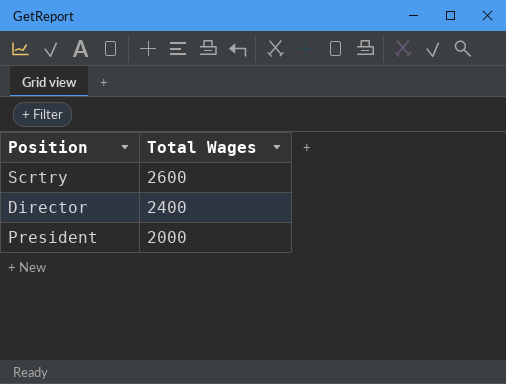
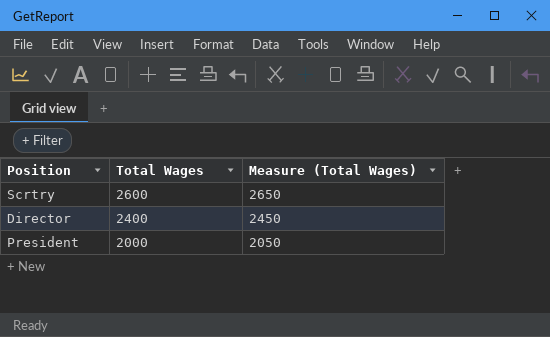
column Measure (Total Wages) | formula: none -> [Total Wages] + 50

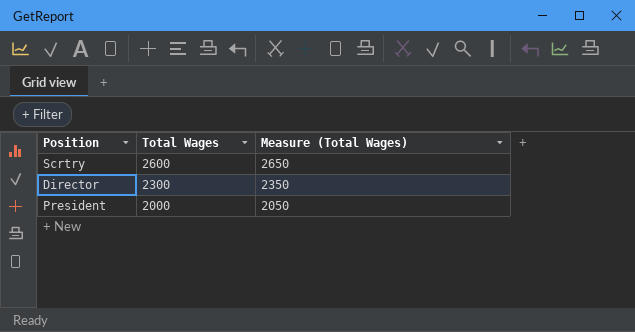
Director | Total Wages: 2400 -> 2300
Director | Measure (Total Wages): 2450 -> 2350

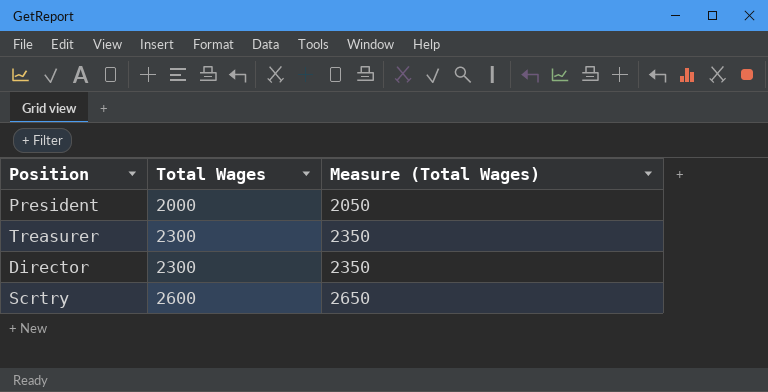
row order: Total Wages descending -> Total Wages ascending
row Treasurer: none -> 2300 | 2350

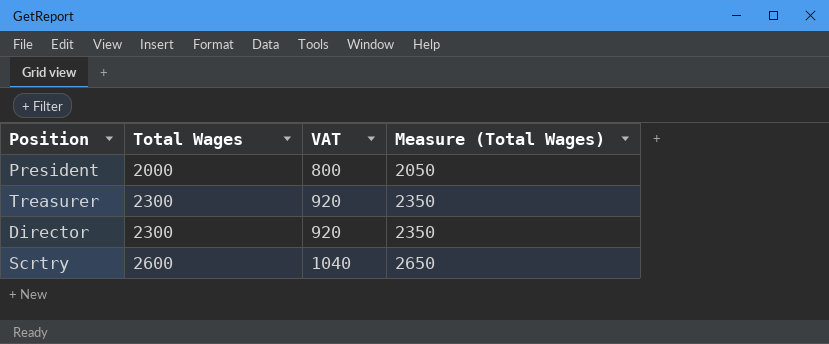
column VAT | formula: none -> [Total Wages] * 0.4

